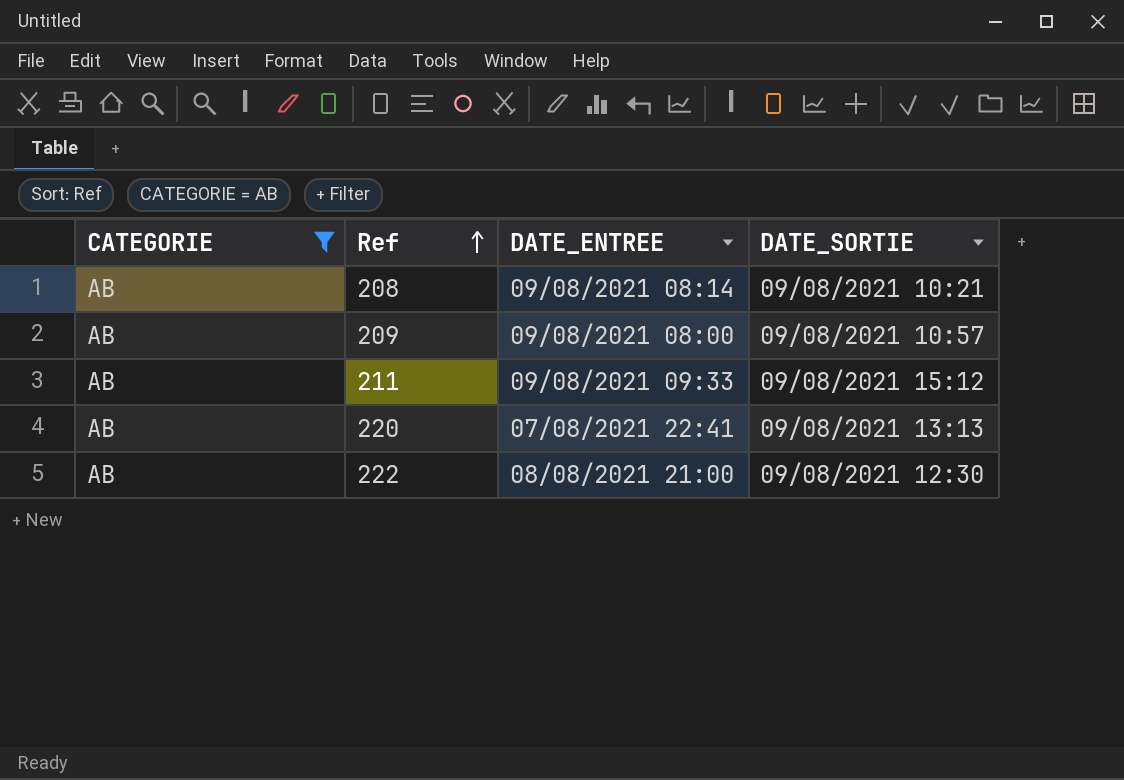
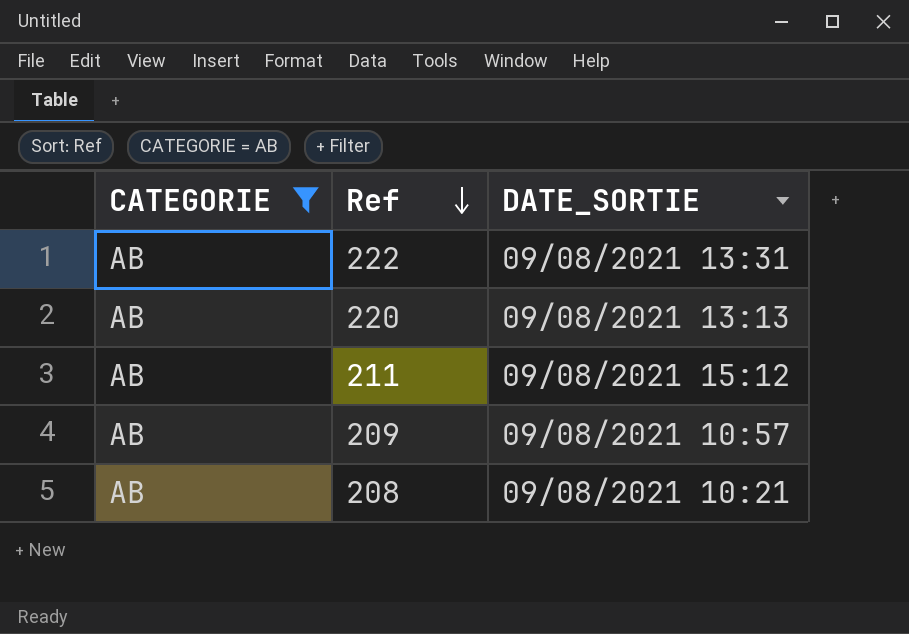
row order: Ref ascending -> Ref descending
column DATE_ENTREE | position: 3 -> none
222 | DATE_SORTIE: 09/08/2021 12:30 -> 09/08/2021 13:31

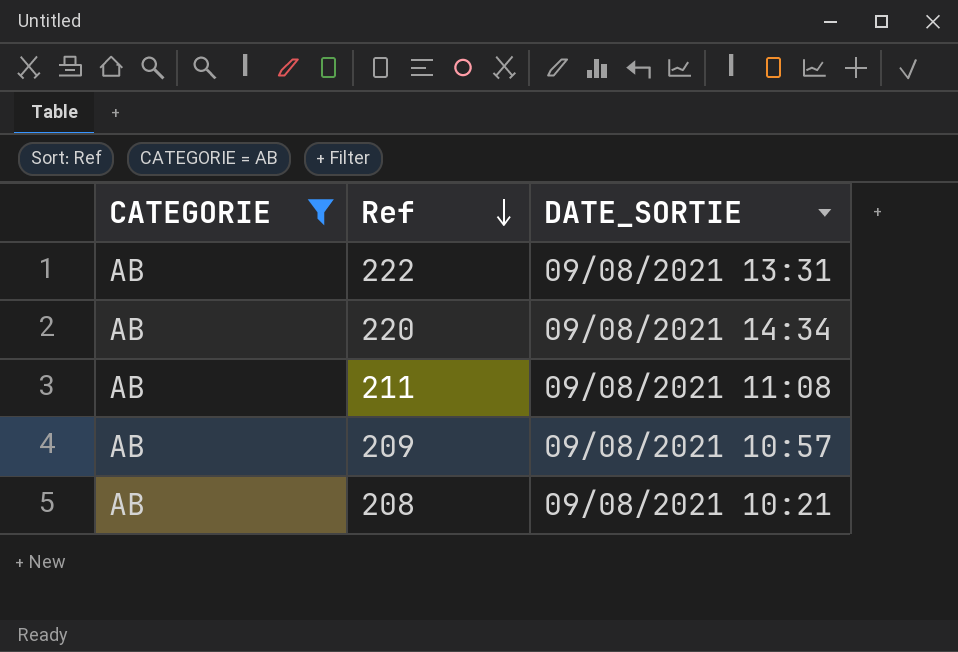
220 | DATE_SORTIE: 09/08/2021 13:13 -> 09/08/2021 14:34
211 | DATE_SORTIE: 09/08/2021 15:12 -> 09/08/2021 11:08

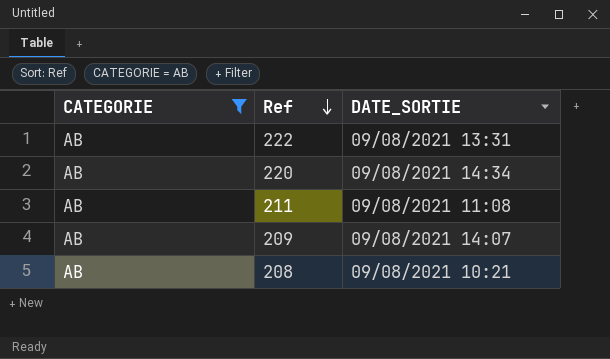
209 | DATE_SORTIE: 09/08/2021 10:57 -> 09/08/2021 14:07

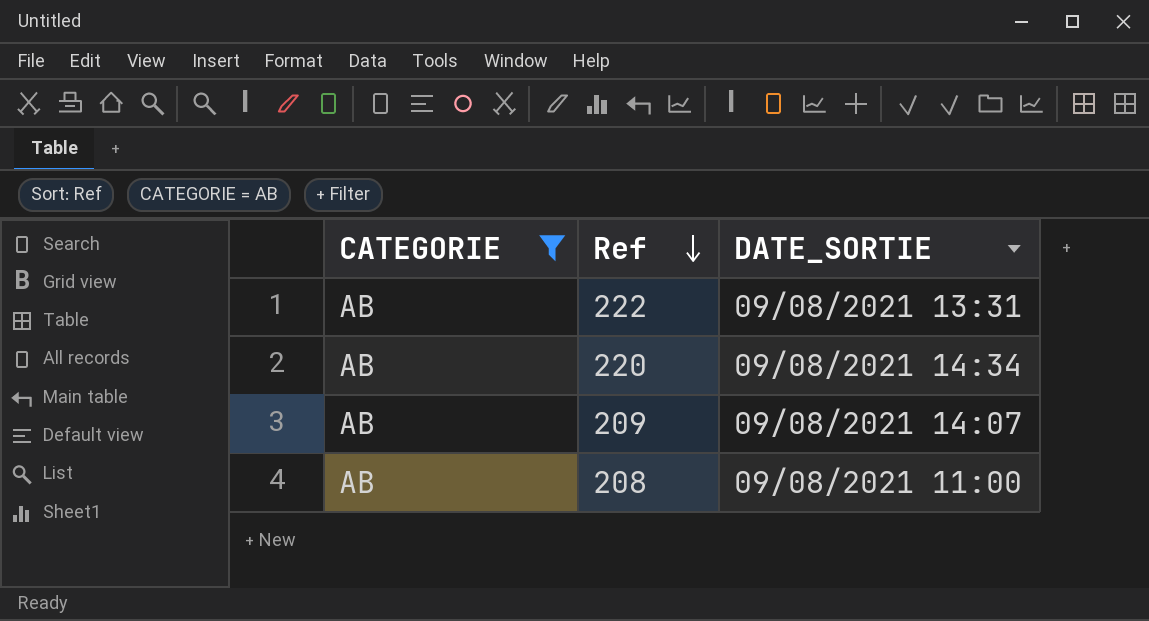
row 211: AB | 09/08/2021 11:08 -> none
208 | DATE_SORTIE: 09/08/2021 10:21 -> 09/08/2021 11:00

